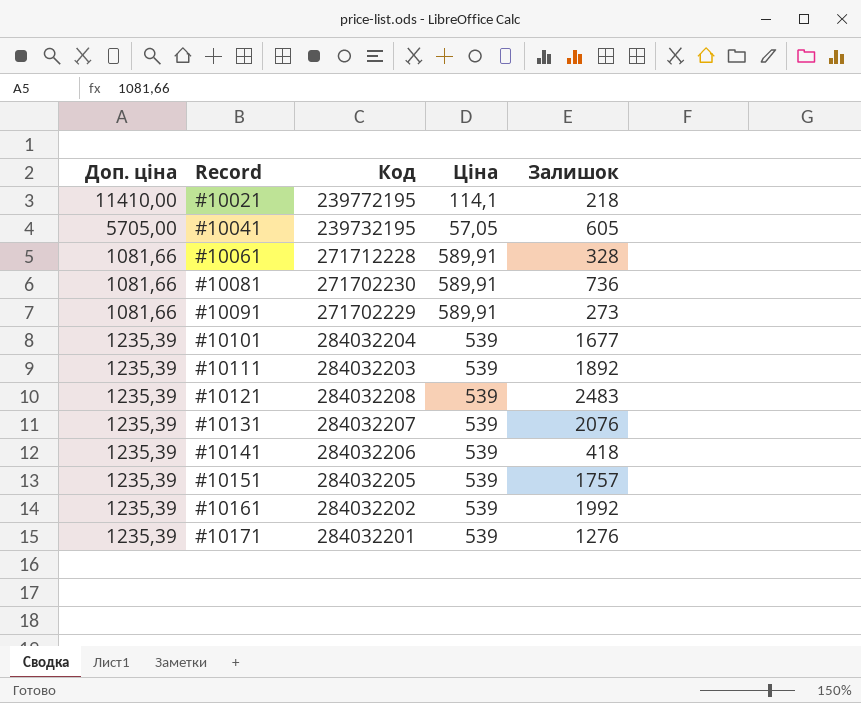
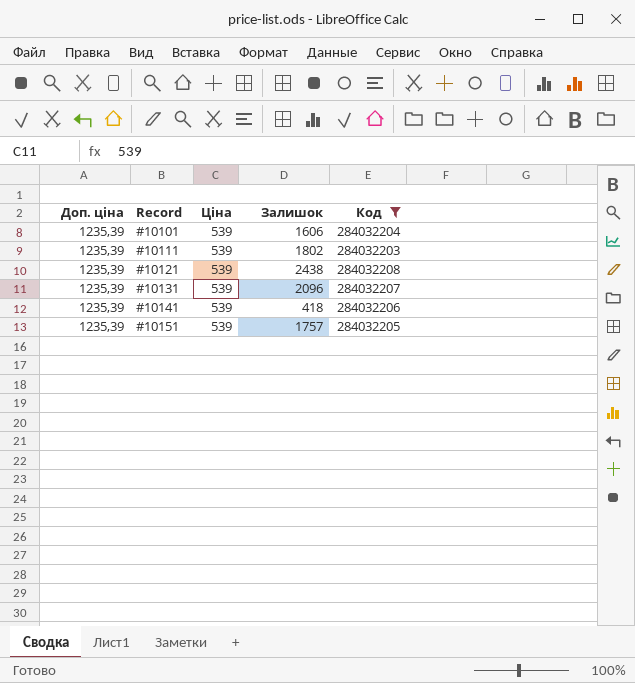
filter: none -> Код >= 284032203
column Код | position: 3 -> 5
#10101 | Залишок: 1677 -> 1606
#10111 | Залишок: 1892 -> 1802
#10121 | Залишок: 2483 -> 2438
#10131 | Залишок: 2076 -> 2096

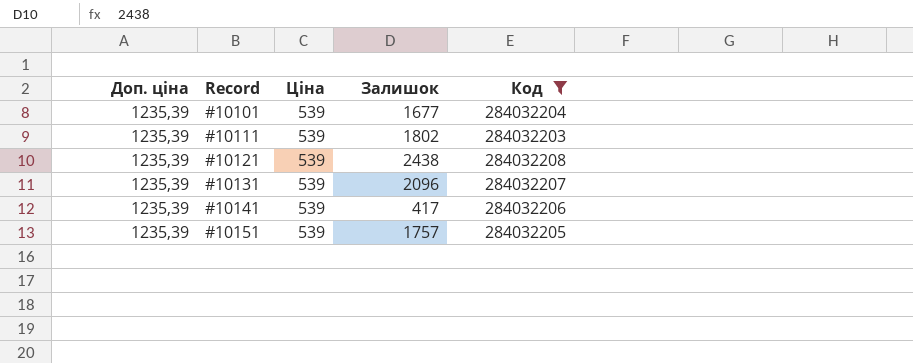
#10101 | Залишок: 1606 -> 1677
#10141 | Залишок: 418 -> 417

